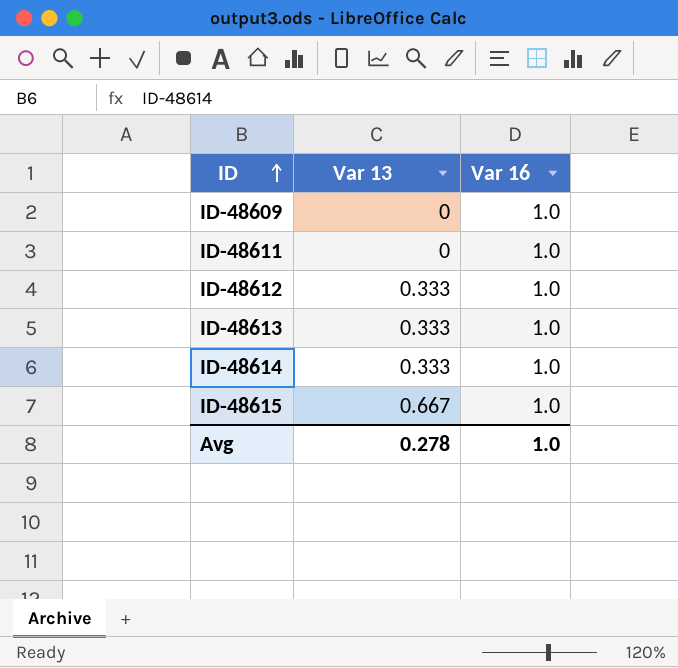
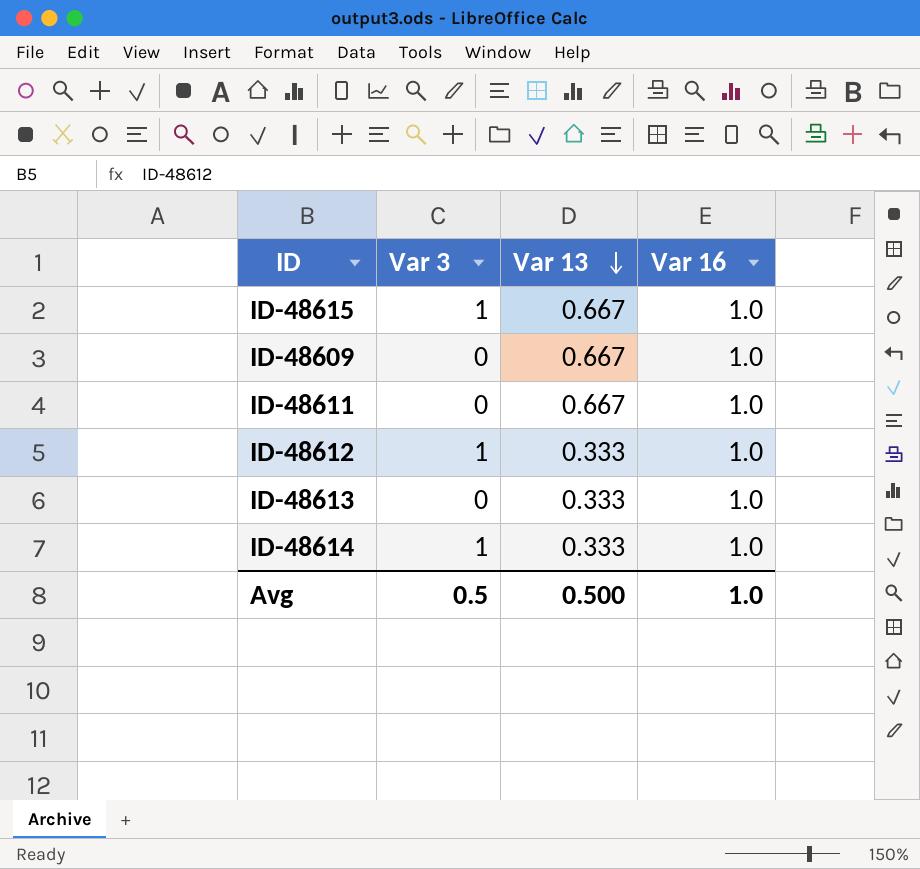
row order: ID ascending -> Var 13 descending
column Var 3 | position: none -> 2
ID-48609 | Var 13: 0 -> 0.667
ID-48611 | Var 13: 0 -> 0.667
Avg | Var 13: 0.278 -> 0.500

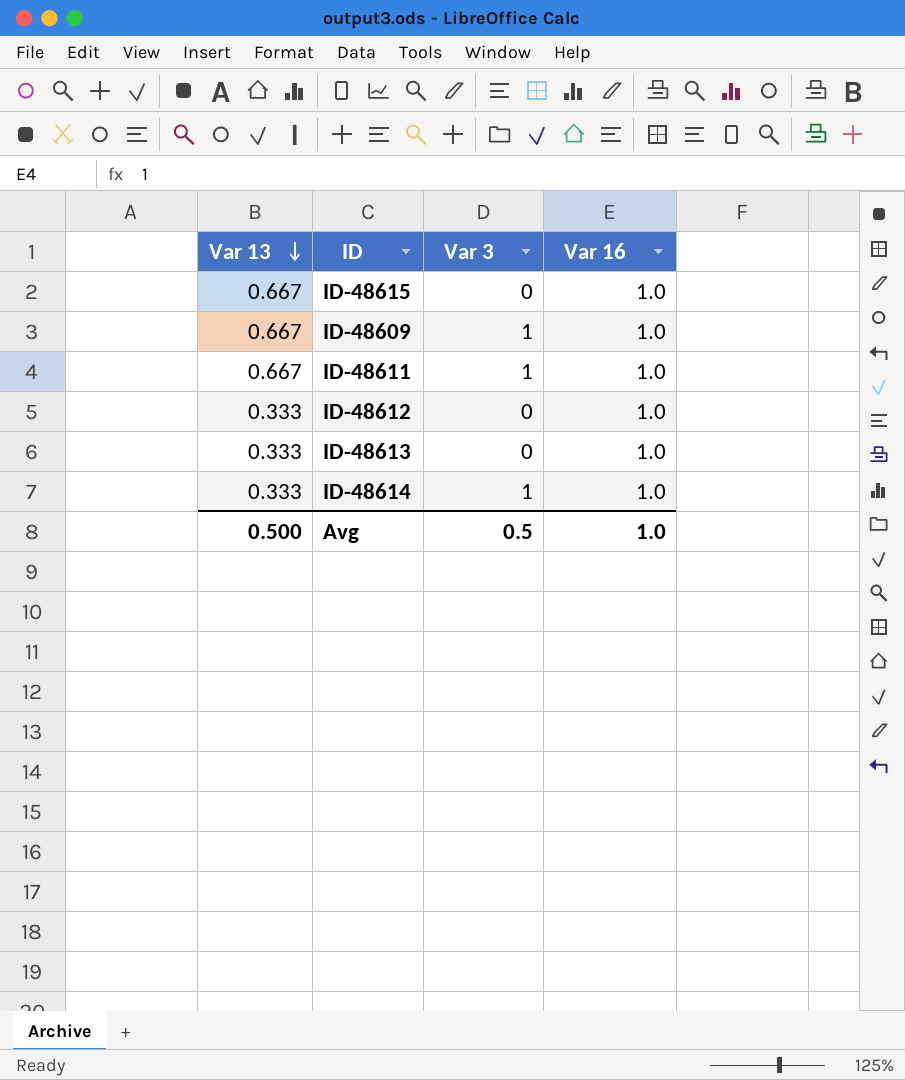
column Var 13 | position: 3 -> 1
ID-48615 | Var 3: 1 -> 0
ID-48609 | Var 3: 0 -> 1
ID-48611 | Var 3: 0 -> 1
ID-48612 | Var 3: 1 -> 0

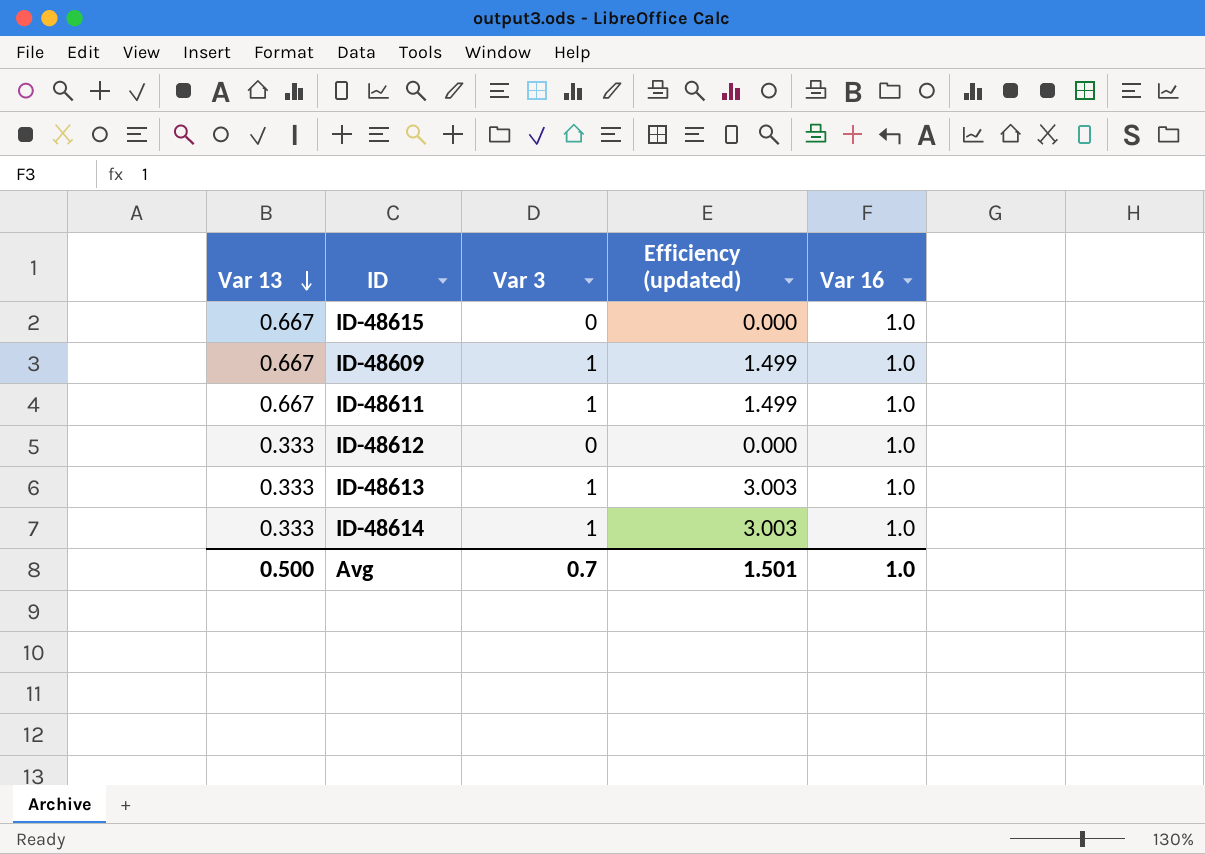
column Efficiency (updated) | formula: none -> [Var 3] / [Var 13]
ID-48613 | Var 3: 0 -> 1
Avg | Var 3: 0.5 -> 0.7

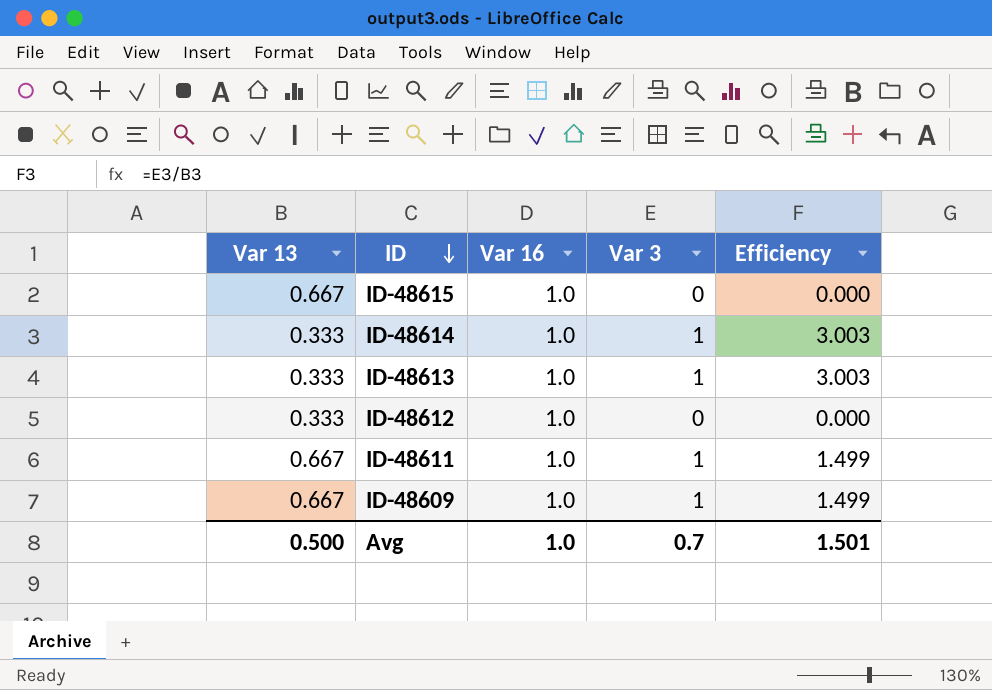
row order: Var 13 descending -> ID descending
column Var 16 | position: 5 -> 3
column name: Efficiency (updated) -> Efficiency

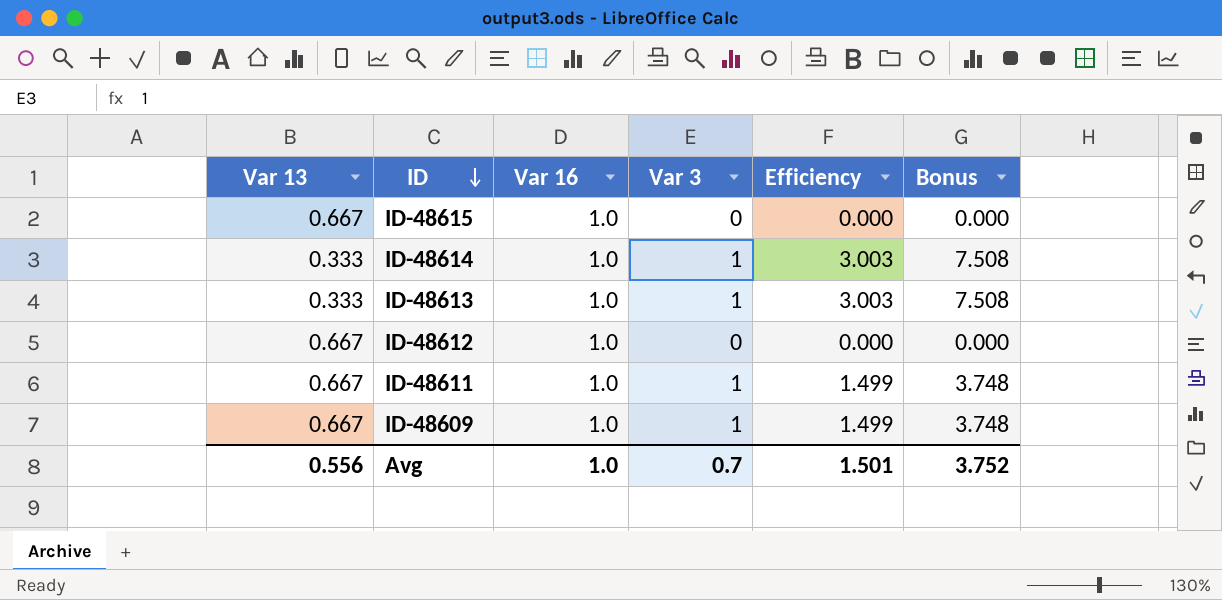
column Bonus | formula: none -> [Efficiency] * 2.5
ID-48612 | Var 13: 0.333 -> 0.667
Avg | Var 13: 0.500 -> 0.556

